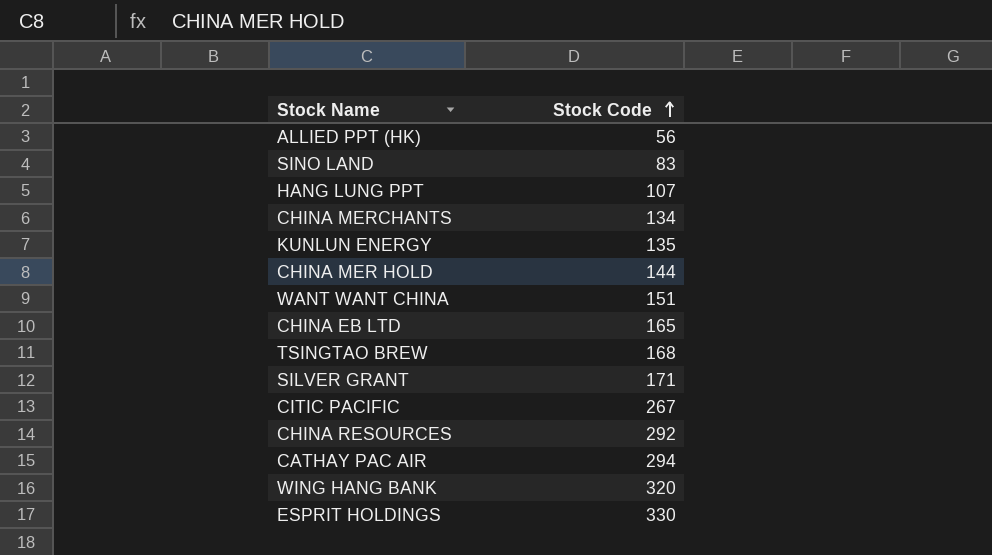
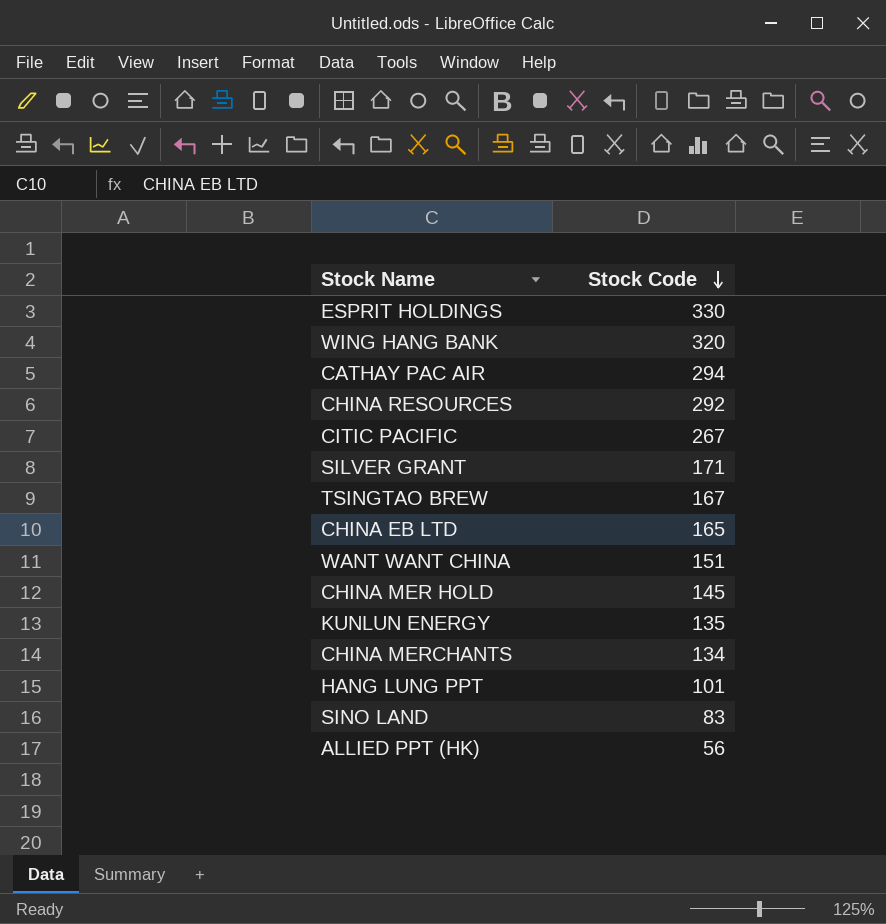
row order: Stock Code ascending -> Stock Code descending
TSINGTAO BREW | Stock Code: 168 -> 167
CHINA MER HOLD | Stock Code: 144 -> 145
HANG LUNG PPT | Stock Code: 107 -> 101

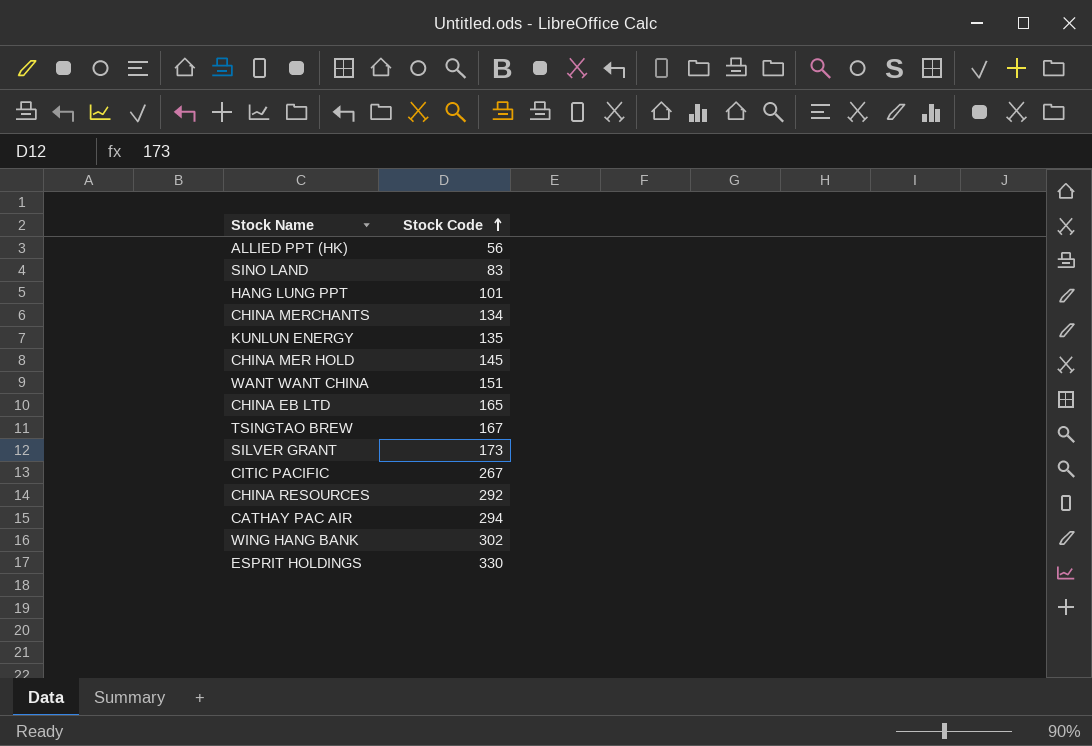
row order: Stock Code descending -> Stock Code ascending
SILVER GRANT | Stock Code: 171 -> 173
WING HANG BANK | Stock Code: 320 -> 302

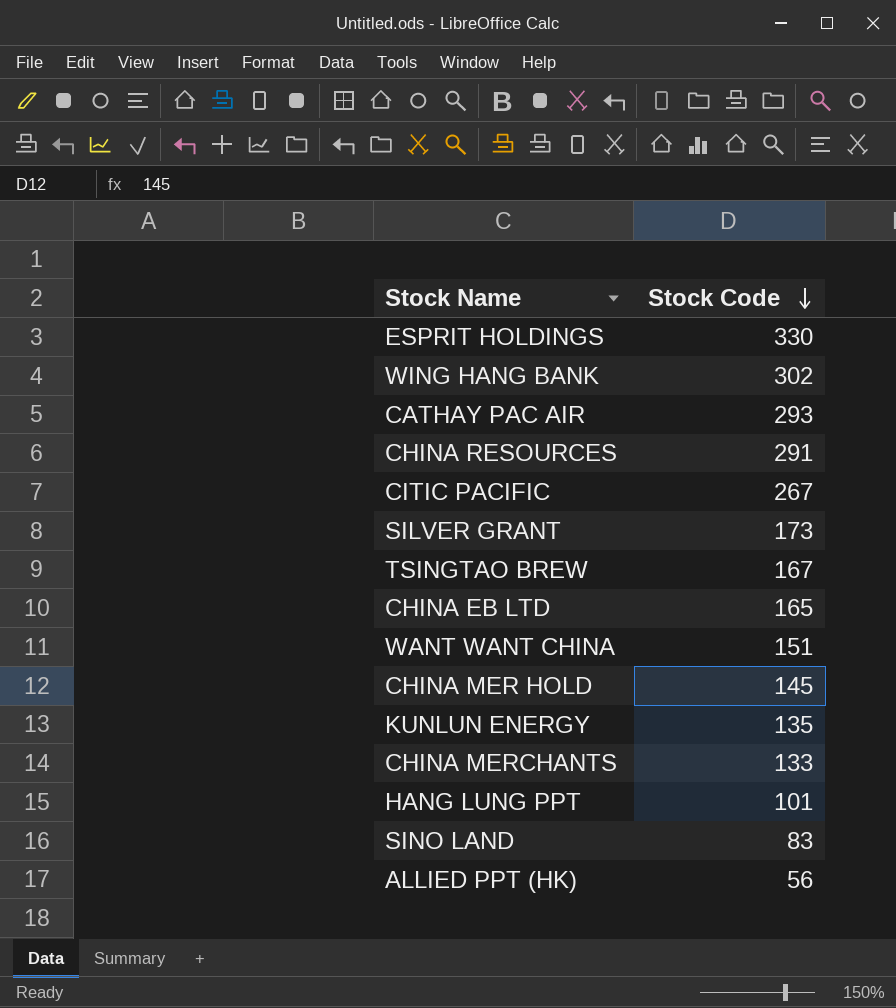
row order: Stock Code ascending -> Stock Code descending
CATHAY PAC AIR | Stock Code: 294 -> 293
CHINA RESOURCES | Stock Code: 292 -> 291
CHINA MERCHANTS | Stock Code: 134 -> 133

